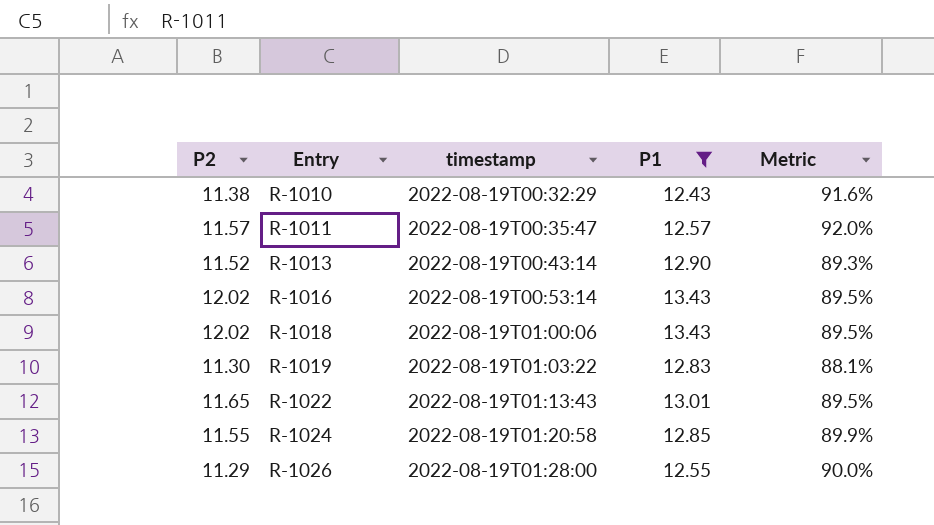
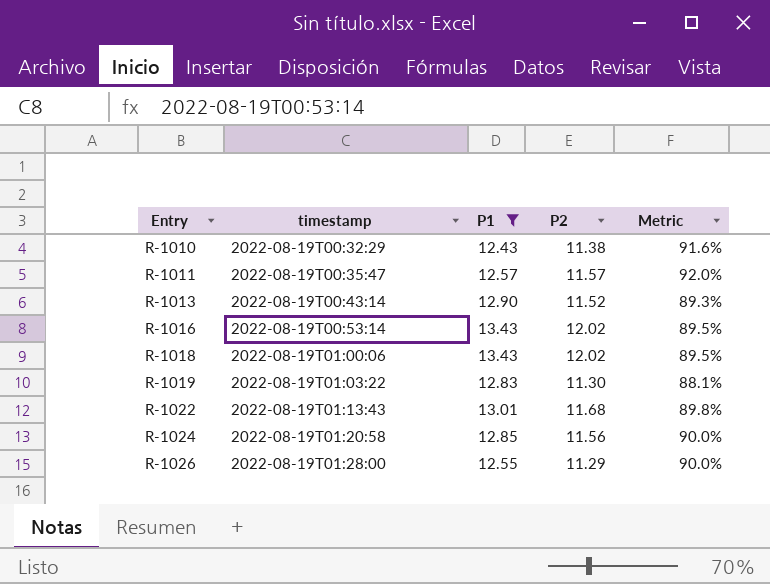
column P2 | position: 1 -> 4
R-1022 | P2: 11.65 -> 11.68
R-1022 | Metric: 89.5% -> 89.8%
R-1024 | P2: 11.55 -> 11.56
R-1024 | Metric: 89.9% -> 90.0%

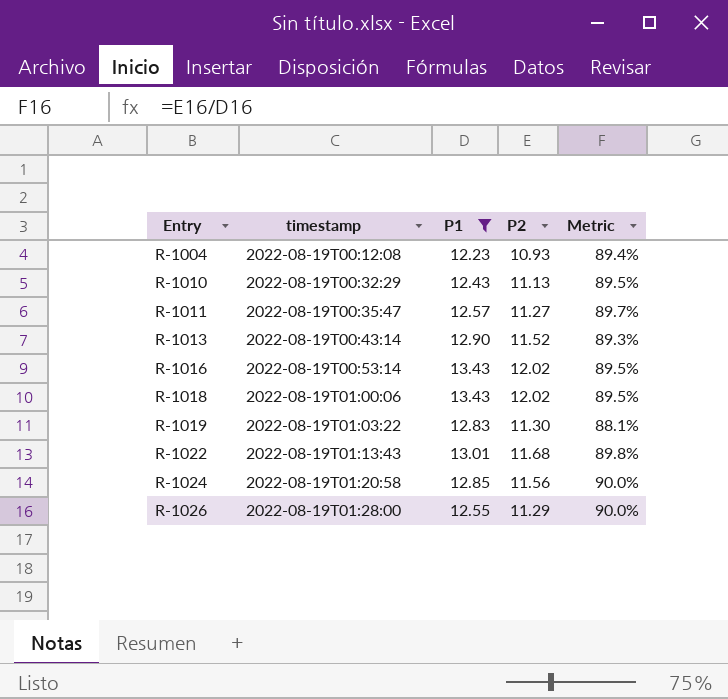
row R-1004: none -> 2022-08-19T00:12:08 | 12.23 | 10.93 | 89.4%
R-1010 | P2: 11.38 -> 11.13
R-1010 | Metric: 91.6% -> 89.5%
R-1011 | P2: 11.57 -> 11.27
R-1011 | Metric: 92.0% -> 89.7%

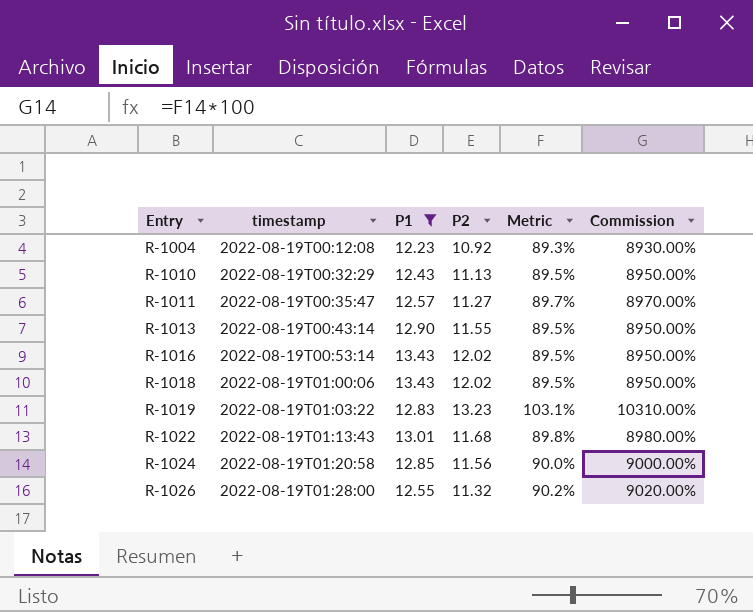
column Commission | formula: none -> [Metric] * 100
R-1004 | P2: 10.93 -> 10.92
R-1004 | Metric: 89.4% -> 89.3%
R-1013 | P2: 11.52 -> 11.55
R-1013 | Metric: 89.3% -> 89.5%
R-1019 | P2: 11.30 -> 13.23
R-1019 | Metric: 88.1% -> 103.1%
R-1026 | P2: 11.29 -> 11.32
R-1026 | Metric: 90.0% -> 90.2%

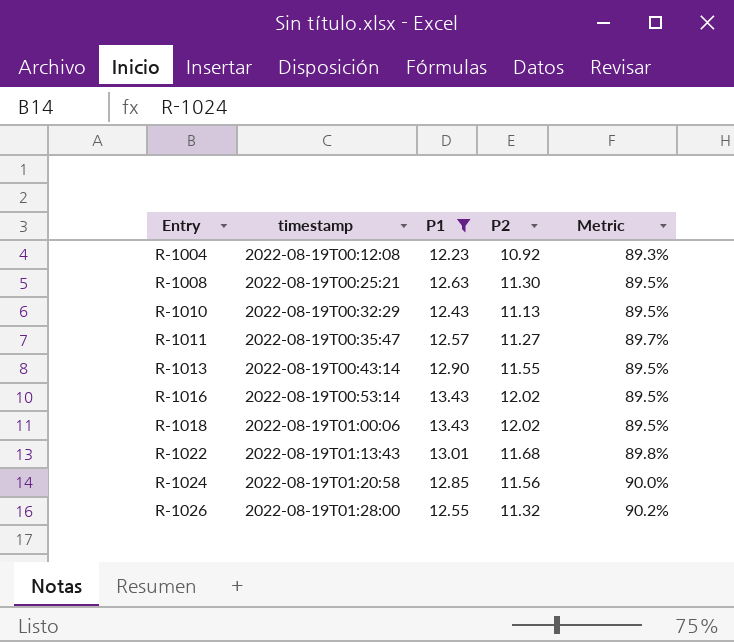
column Commission | formula: [Metric] * 100 -> none
row R-1019: 2022-08-19T01:03:22 | 12.83 | 13.23 | 103.1% | 10310.00% -> none
row R-1008: none -> 2022-08-19T00:25:21 | 12.63 | 11.30 | 89.5%

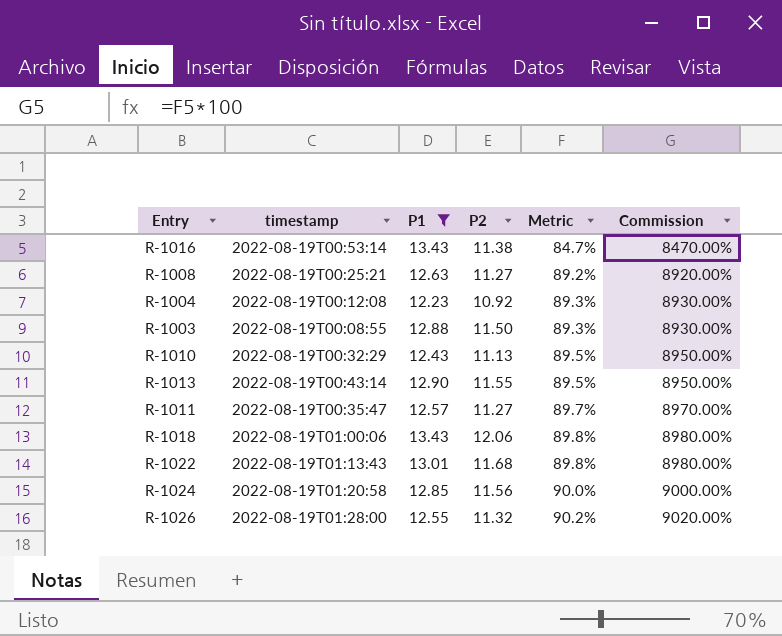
row order: Entry ascending -> Metric ascending
column Commission | formula: none -> [Metric] * 100
R-1016 | P2: 12.02 -> 11.38
R-1016 | Metric: 89.5% -> 84.7%
R-1008 | P2: 11.30 -> 11.27
R-1008 | Metric: 89.5% -> 89.2%
row R-1003: none -> 2022-08-19T00:08:55 | 12.88 | 11.50 | 89.3% | 8930.00%
R-1018 | P2: 12.02 -> 12.06
R-1018 | Metric: 89.5% -> 89.8%

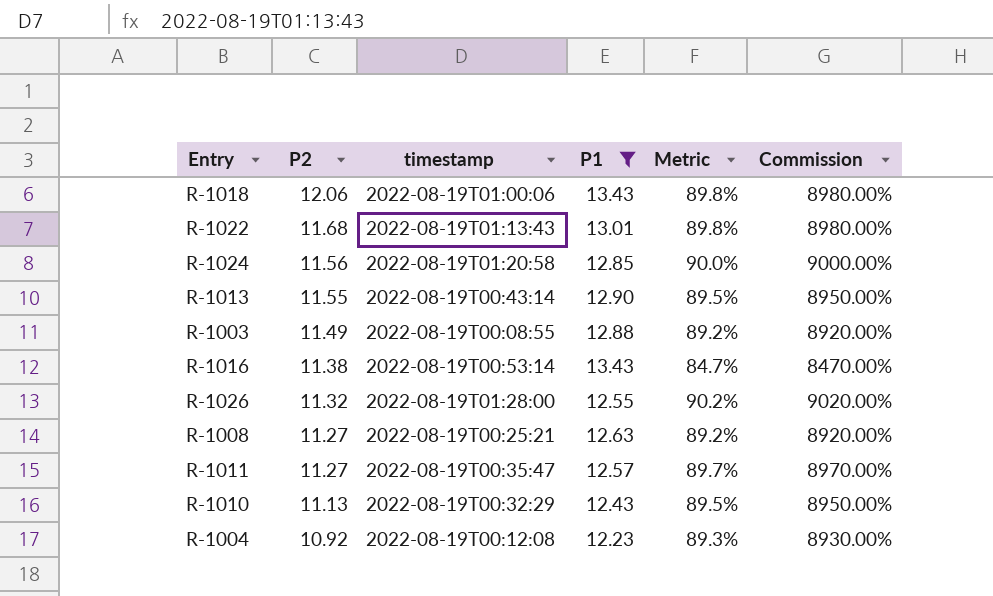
row order: Metric ascending -> P2 descending
column P2 | position: 4 -> 2
R-1003 | P2: 11.50 -> 11.49
R-1003 | Metric: 89.3% -> 89.2%
R-1003 | Commission: 8930.00% -> 8920.00%

